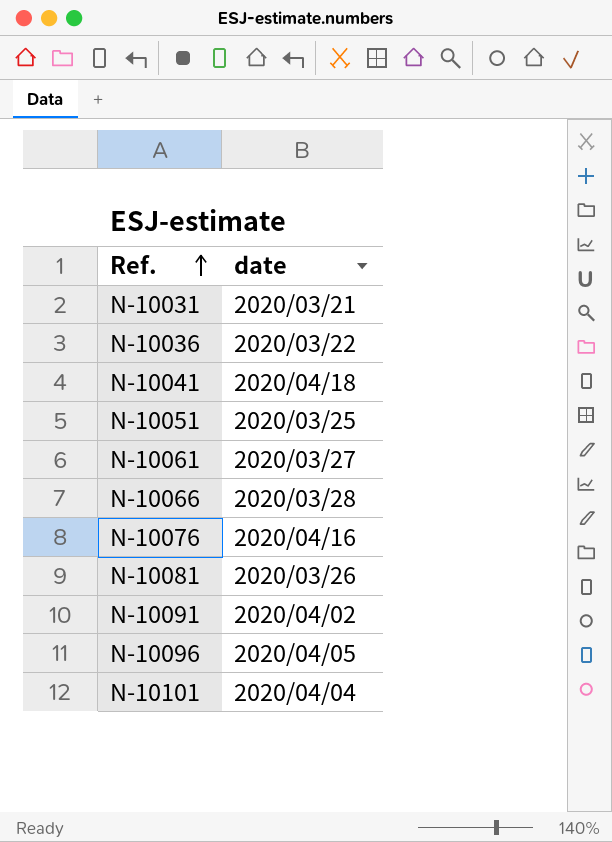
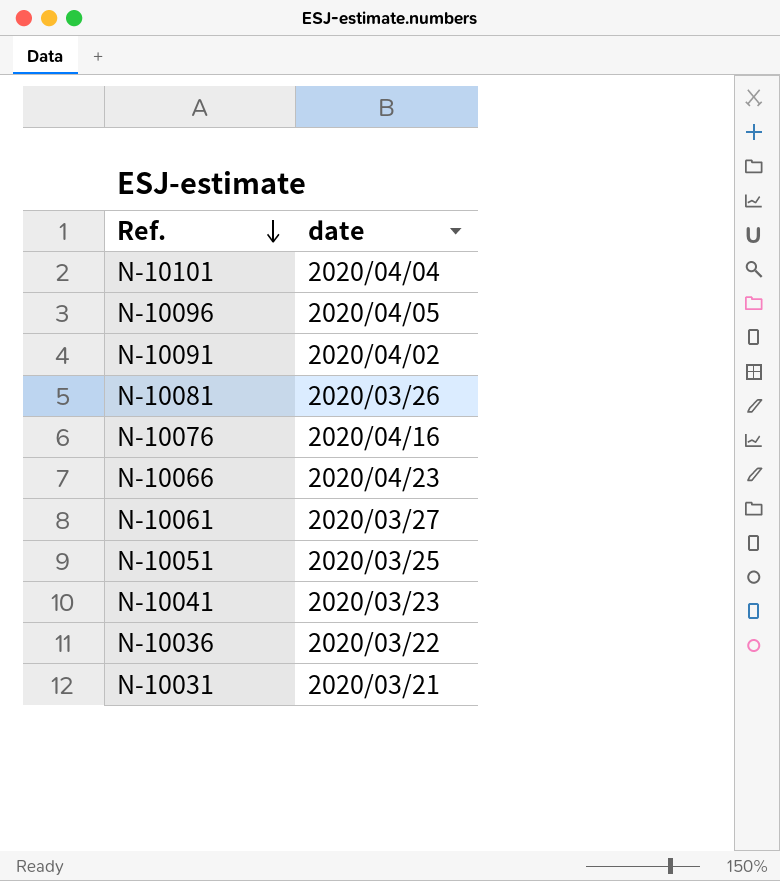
row order: Ref. ascending -> Ref. descending
N-10066 | date: 2020/03/28 -> 2020/04/23
N-10041 | date: 2020/04/18 -> 2020/03/23

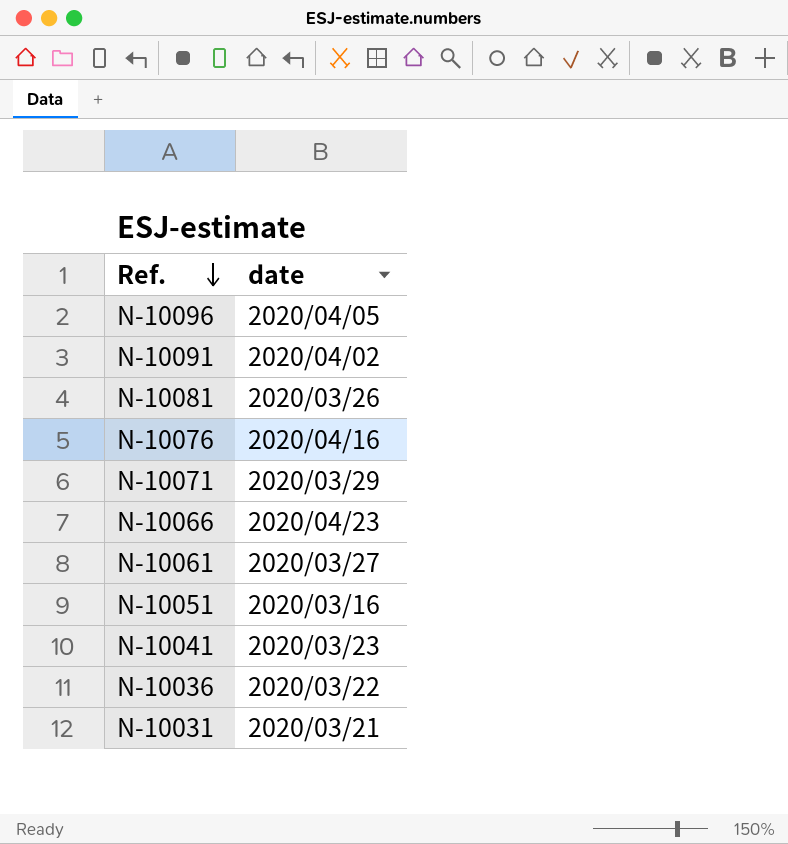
row N-10101: 2020/04/04 -> none
row N-10071: none -> 2020/03/29
N-10051 | date: 2020/03/25 -> 2020/03/16

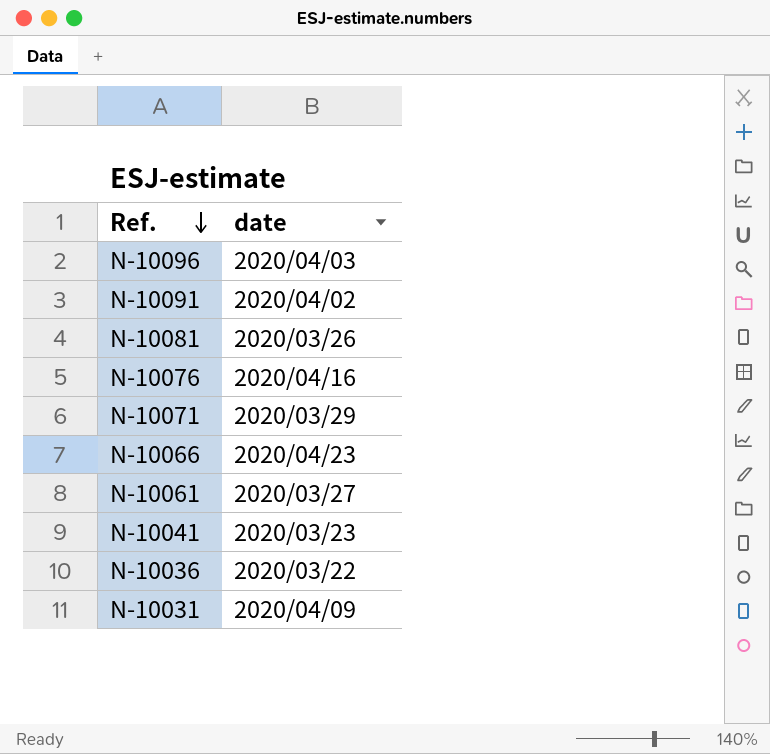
row N-10051: 2020/03/16 -> none
N-10096 | date: 2020/04/05 -> 2020/04/03
N-10031 | date: 2020/03/21 -> 2020/04/09

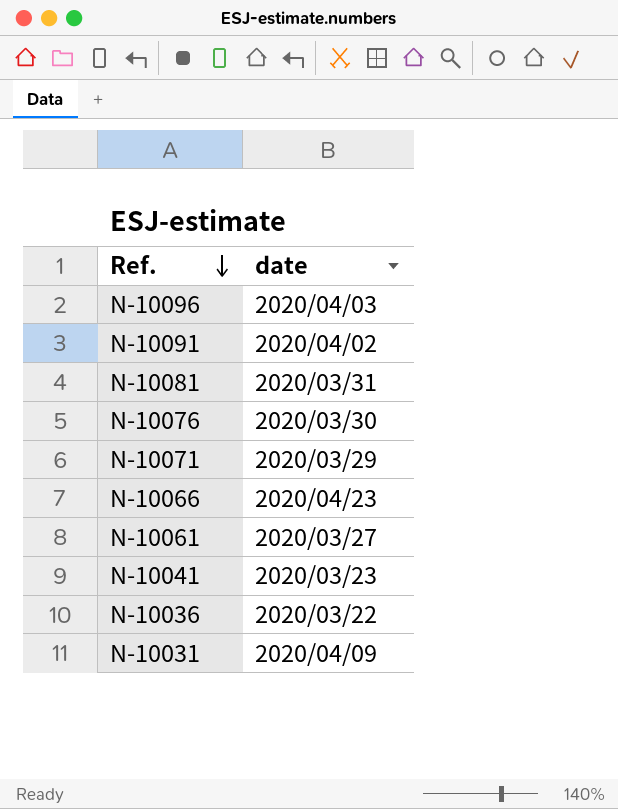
N-10081 | date: 2020/03/26 -> 2020/03/31
N-10076 | date: 2020/04/16 -> 2020/03/30

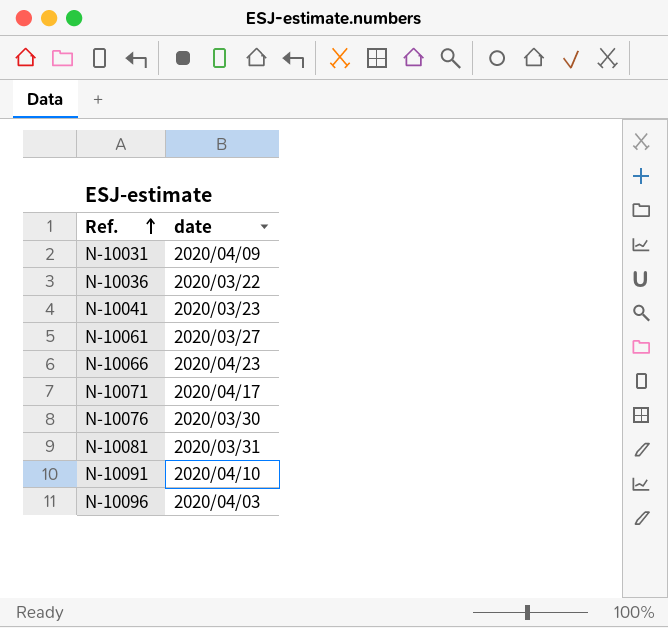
row order: Ref. descending -> Ref. ascending
N-10071 | date: 2020/03/29 -> 2020/04/17
N-10091 | date: 2020/04/02 -> 2020/04/10

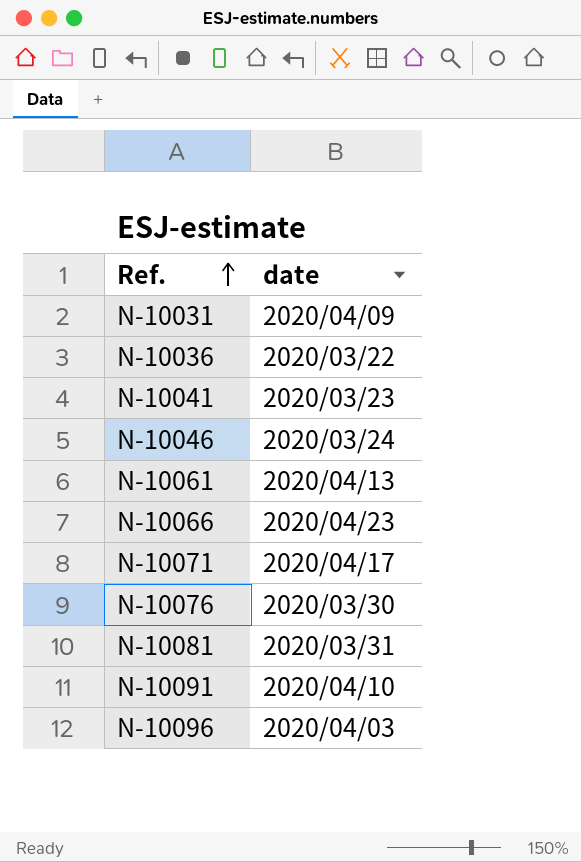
row N-10046: none -> 2020/03/24
N-10061 | date: 2020/03/27 -> 2020/04/13

